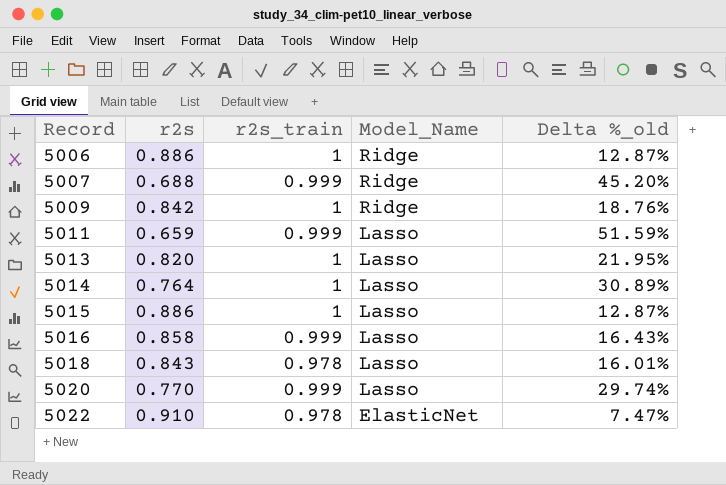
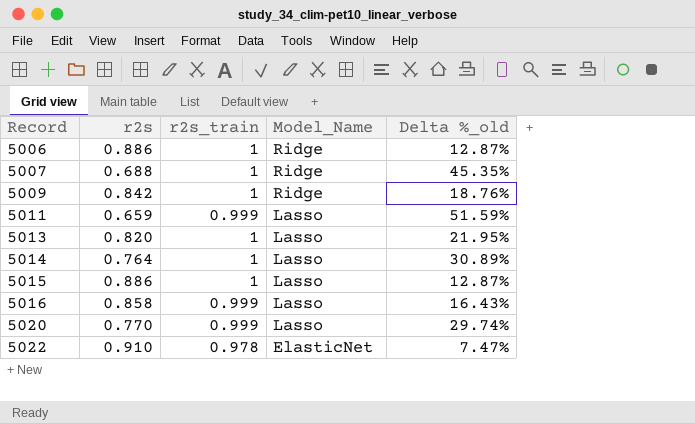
row 5018: 0.843 | 0.978 | Lasso | 16.01% -> none
5007 | r2s_train: 0.999 -> 1
5007 | Delta %_old: 45.20% -> 45.35%

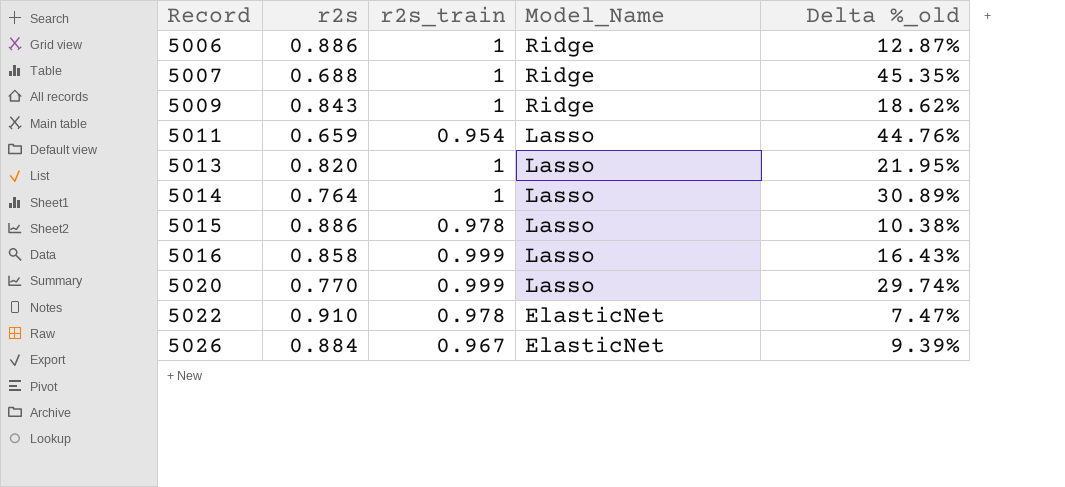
5009 | r2s: 0.842 -> 0.843
5009 | Delta %_old: 18.76% -> 18.62%
5011 | r2s_train: 0.999 -> 0.954
5011 | Delta %_old: 51.59% -> 44.76%
5015 | r2s_train: 1 -> 0.978
5015 | Delta %_old: 12.87% -> 10.38%
row 5026: none -> 0.884 | 0.967 | ElasticNet | 9.39%

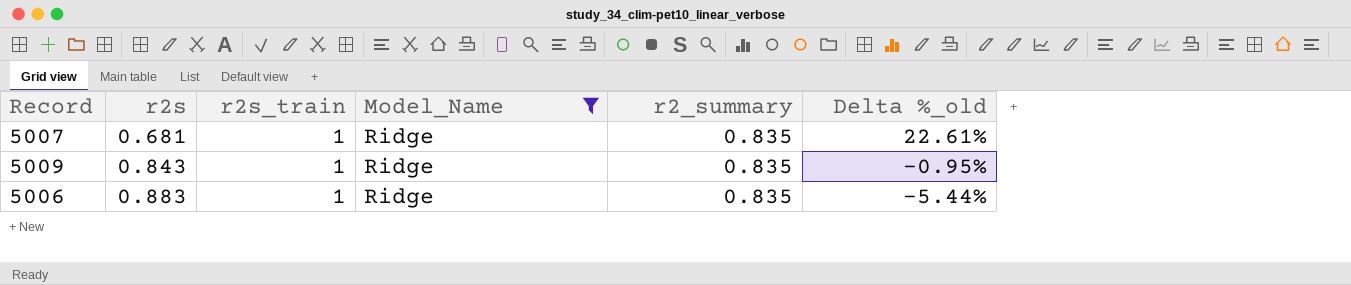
filter: none -> Model_Name = Ridge
row order: Record ascending -> r2s ascending
column r2_summary | position: none -> 5
column Delta %_old | formula: ([r2s_train] - [r2s]) / [r2s] -> ([r2_summary] - [r2s]) / [r2s]
5007 | r2s: 0.688 -> 0.681
5006 | r2s: 0.886 -> 0.883

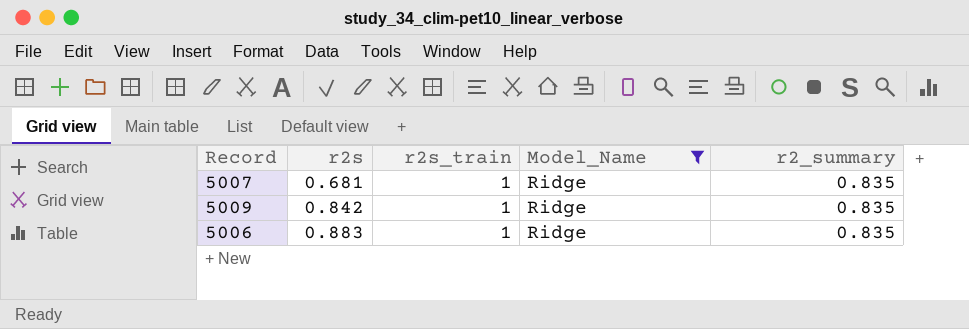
column Delta %_old | formula: ([r2_summary] - [r2s]) / [r2s] -> none
5009 | r2s: 0.843 -> 0.842

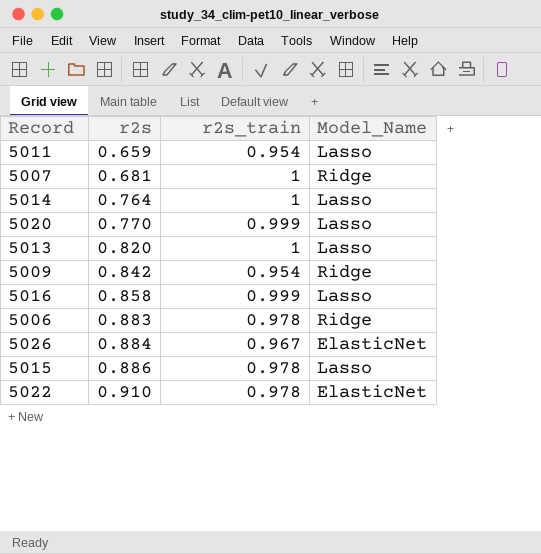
filter: Model_Name = Ridge -> none
column r2_summary | position: 5 -> none
5009 | r2s_train: 1 -> 0.954
5006 | r2s_train: 1 -> 0.978

